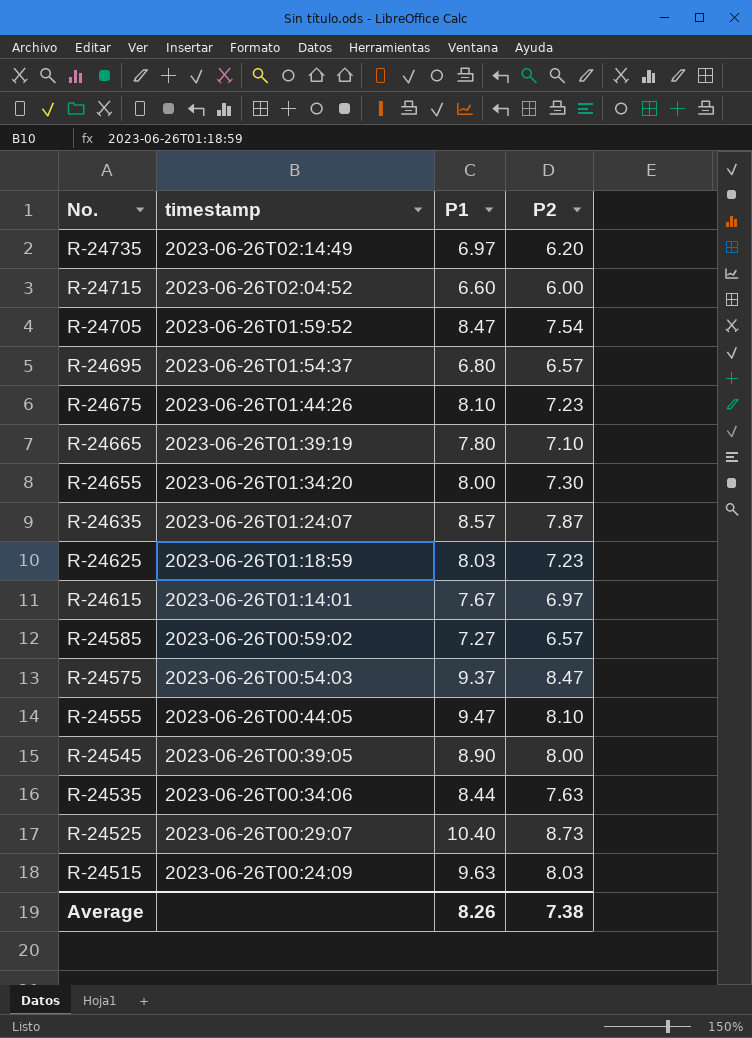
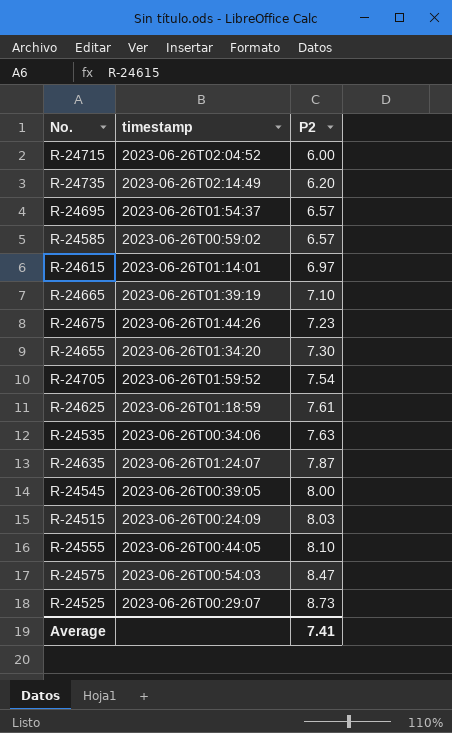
row order: No. descending -> P2 ascending
column P1 | position: 3 -> none
R-24625 | P2: 7.23 -> 7.61
Average | P2: 7.38 -> 7.41

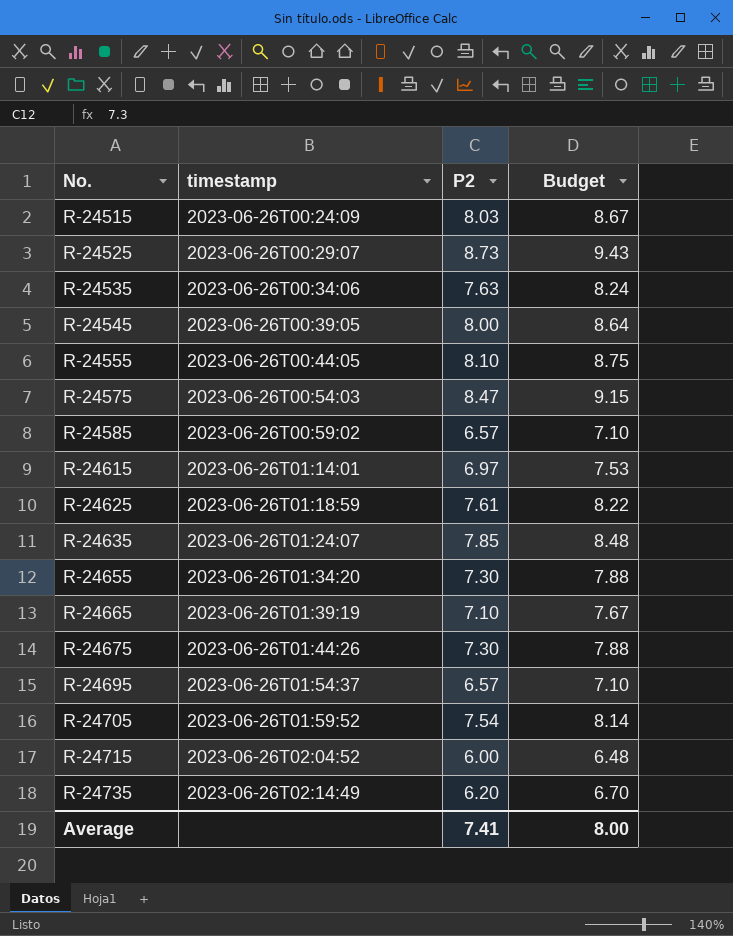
row order: P2 ascending -> No. ascending
column Budget | formula: none -> [P2] * 1.08
R-24635 | P2: 7.87 -> 7.85
R-24675 | P2: 7.23 -> 7.30

